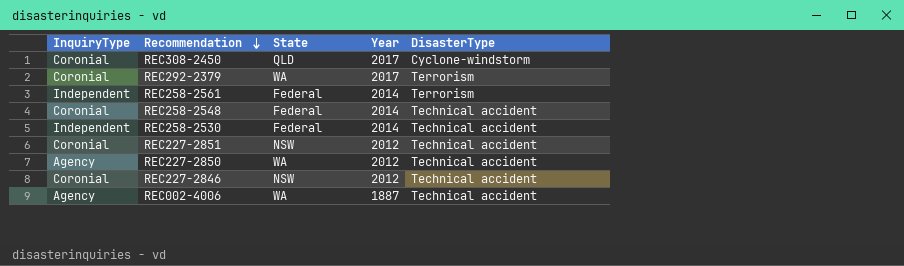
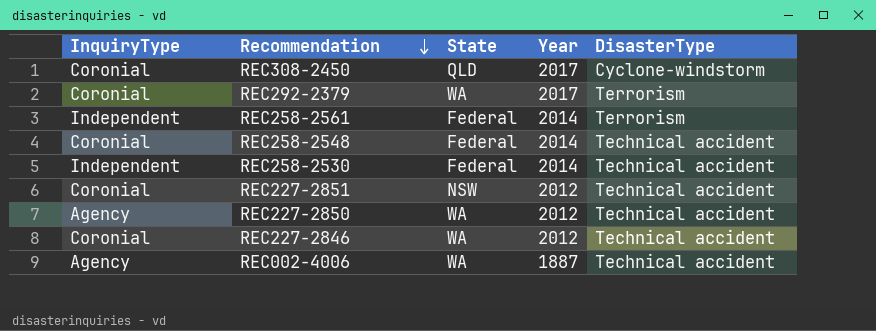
REC227-2846 | State: NSW -> WA

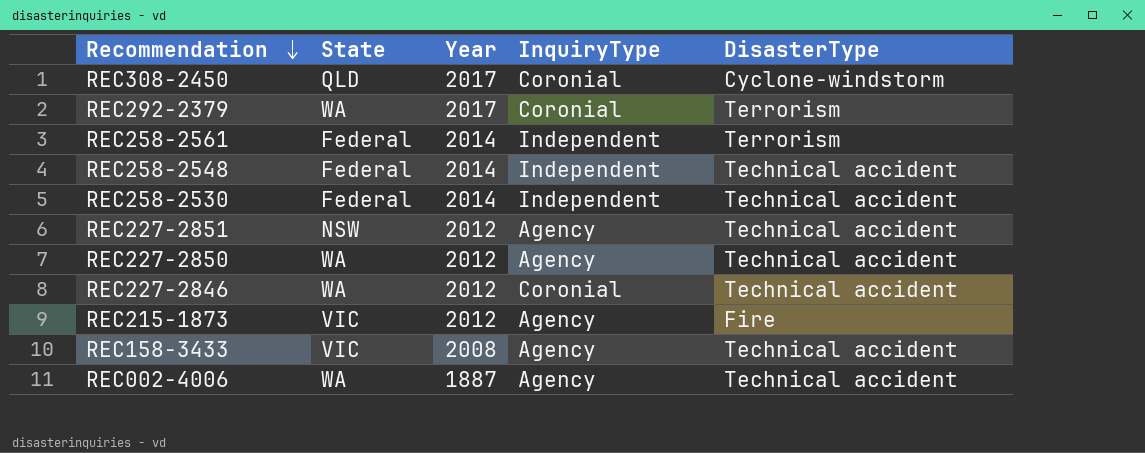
column InquiryType | position: 1 -> 4
REC258-2548 | InquiryType: Coronial -> Independent
REC227-2851 | InquiryType: Coronial -> Agency
row REC215-1873: none -> VIC | 2012 | Agency | Fire
row REC158-3433: none -> VIC | 2008 | Agency | Technical accident

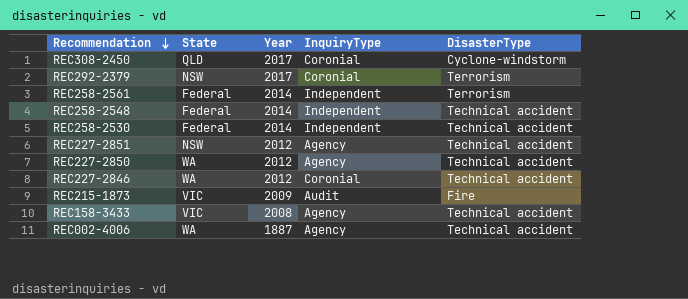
REC292-2379 | State: WA -> NSW
REC215-1873 | Year: 2012 -> 2009
REC215-1873 | InquiryType: Agency -> Audit

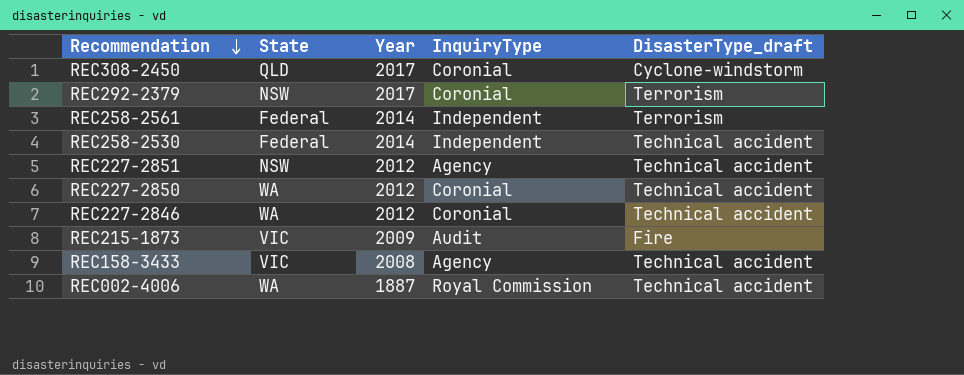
column name: DisasterType -> DisasterType_draft
row REC258-2548: Federal | 2014 | Independent | Technical accident -> none
REC227-2850 | InquiryType: Agency -> Coronial
REC002-4006 | InquiryType: Agency -> Royal Commission

